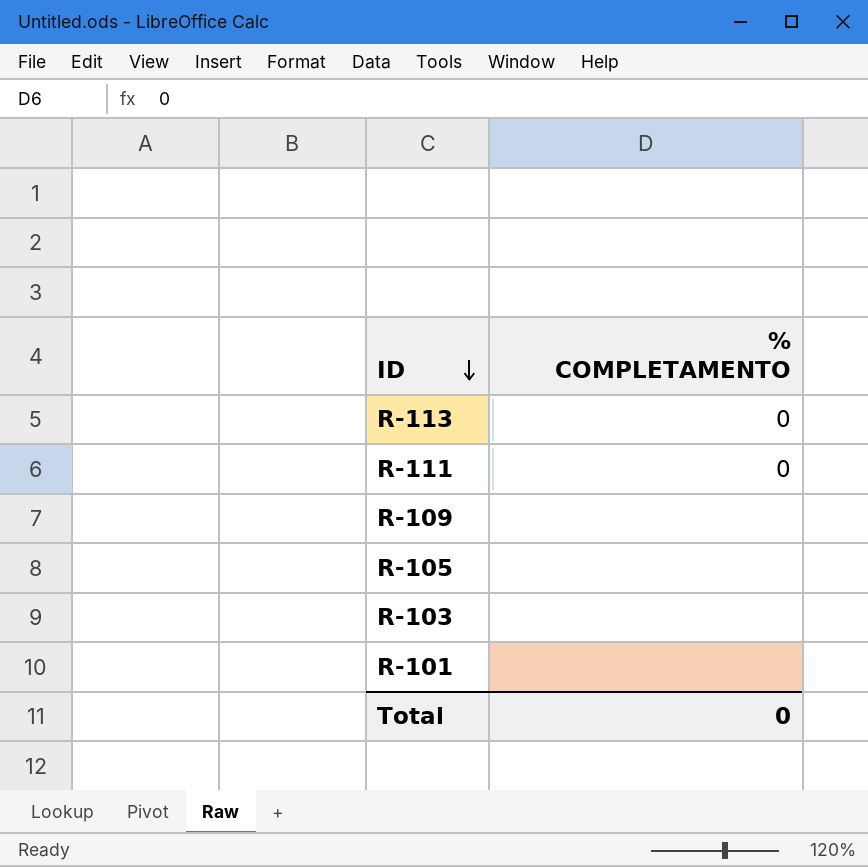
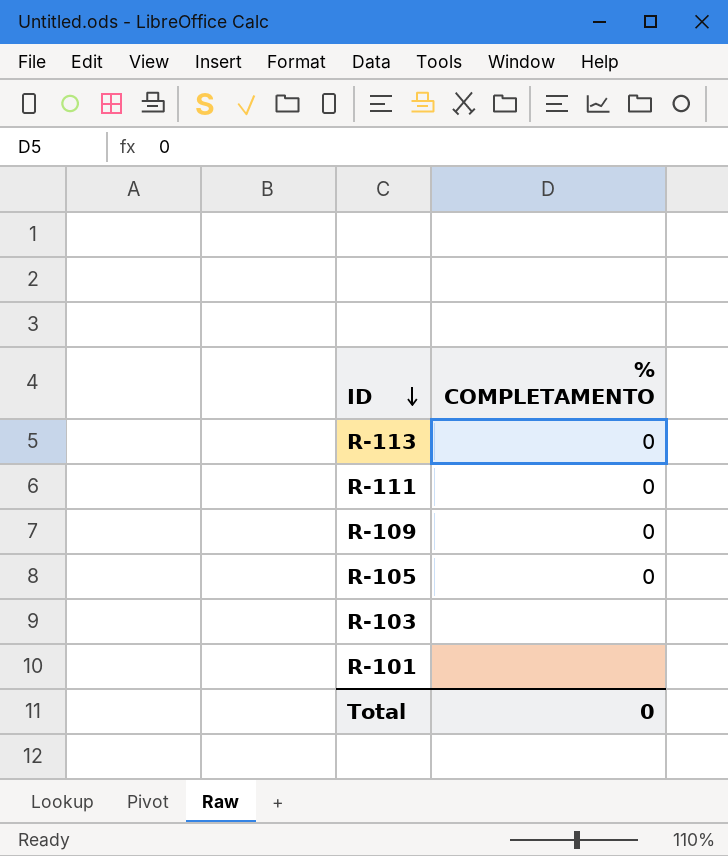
R-109 | % COMPLETAMENTO: none -> 0
R-105 | % COMPLETAMENTO: none -> 0

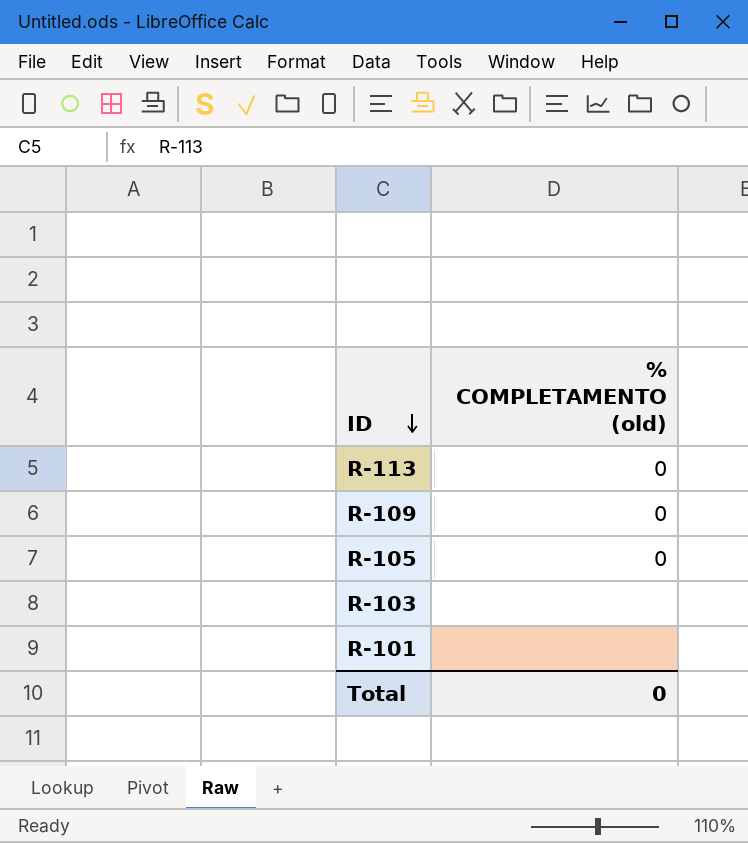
column name: % COMPLETAMENTO -> % COMPLETAMENTO (old)
row R-111: 0 -> none

